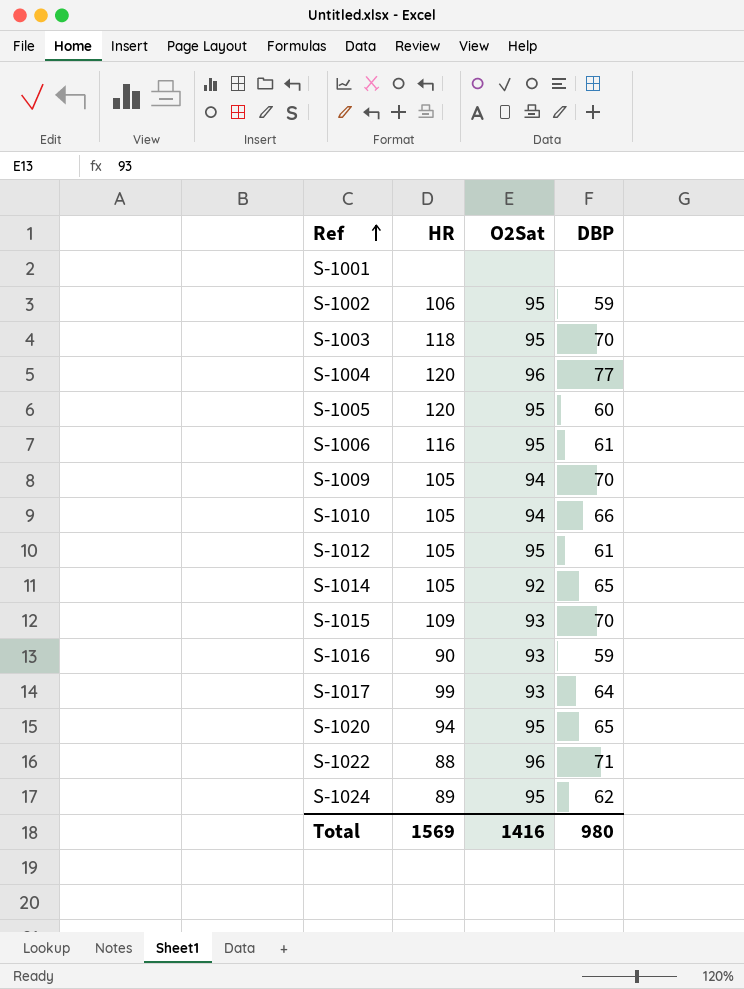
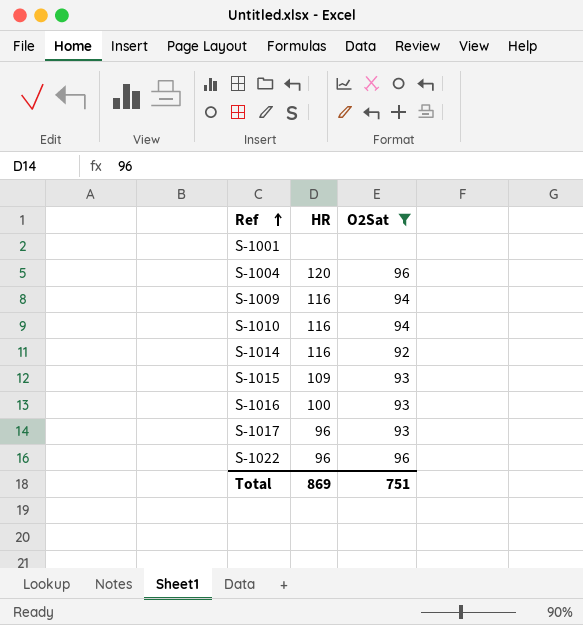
filter: none -> O2Sat != 95
column DBP | position: 4 -> none
S-1009 | HR: 105 -> 116
S-1010 | HR: 105 -> 116
S-1014 | HR: 105 -> 116
S-1016 | HR: 90 -> 100
S-1017 | HR: 99 -> 96
S-1022 | HR: 88 -> 96
Total | HR: 1569 -> 869
Total | O2Sat: 1416 -> 751

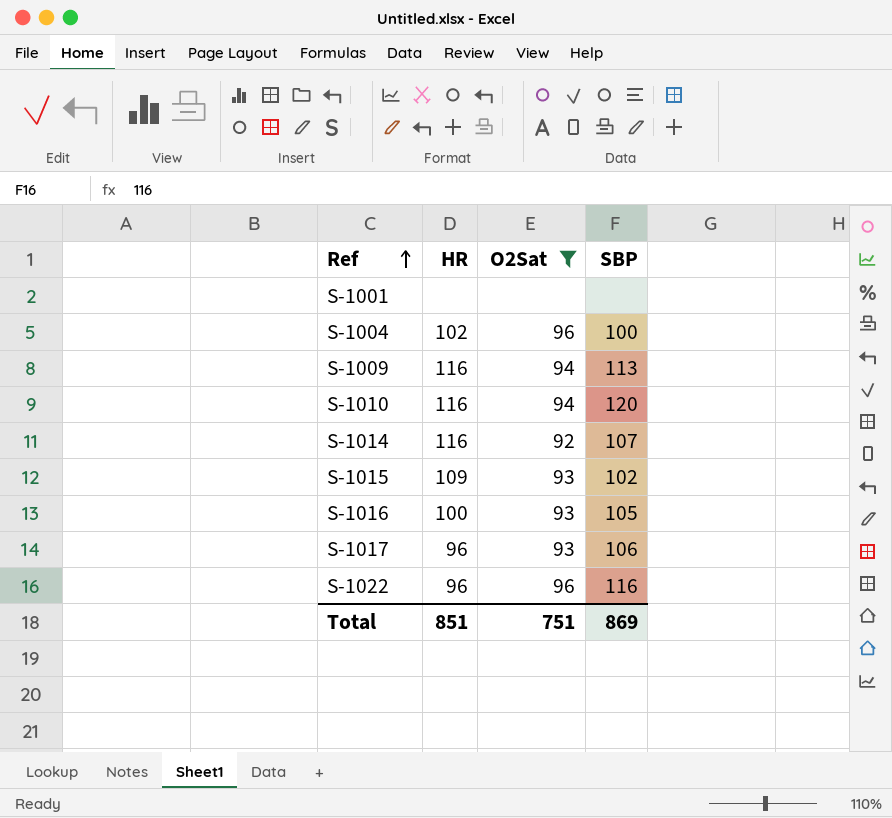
column SBP | position: none -> 4
S-1004 | HR: 120 -> 102
Total | HR: 869 -> 851

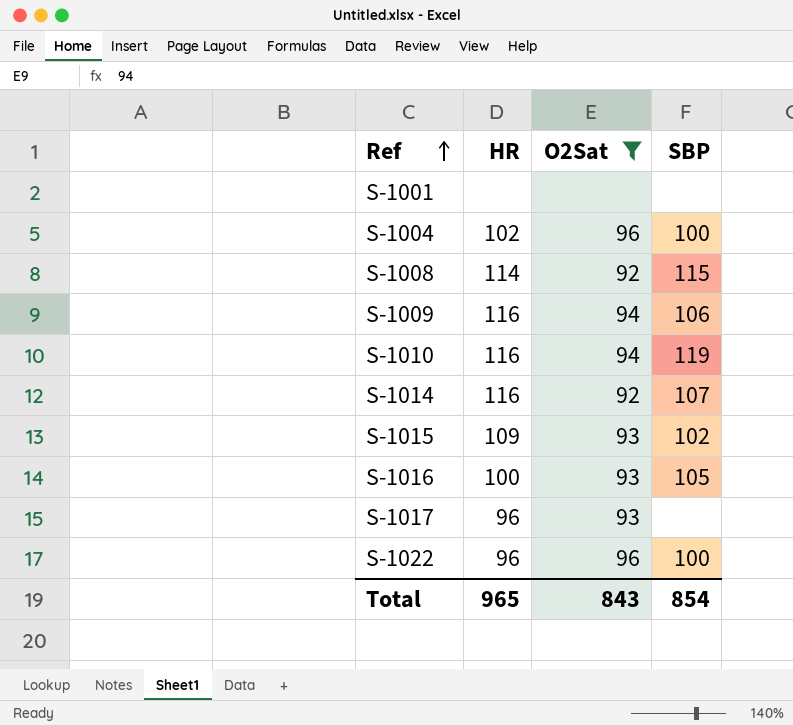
row S-1008: none -> 114 | 92 | 115
S-1009 | SBP: 113 -> 106
S-1010 | SBP: 120 -> 119
S-1017 | SBP: 106 -> none
S-1022 | SBP: 116 -> 100
Total | HR: 851 -> 965
Total | O2Sat: 751 -> 843
Total | SBP: 869 -> 854

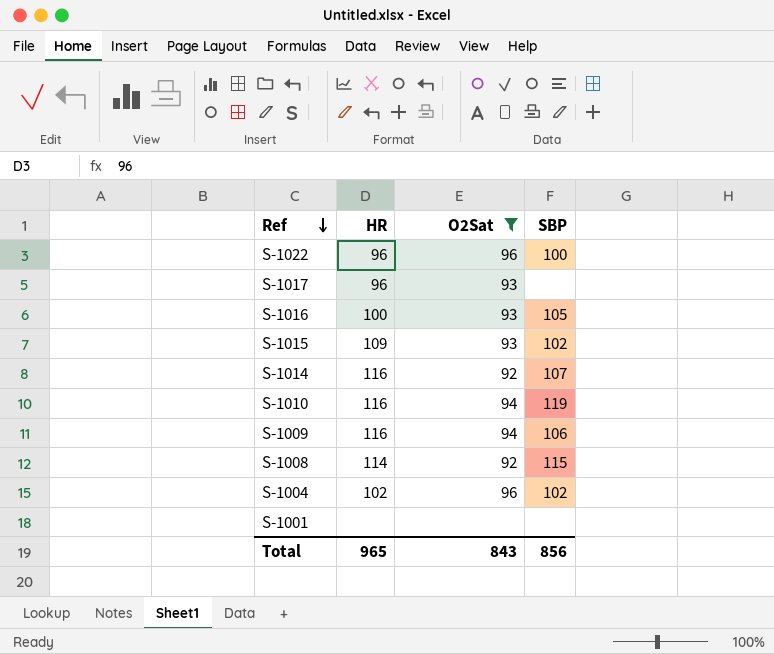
row order: Ref ascending -> Ref descending
S-1004 | SBP: 100 -> 102
Total | SBP: 854 -> 856

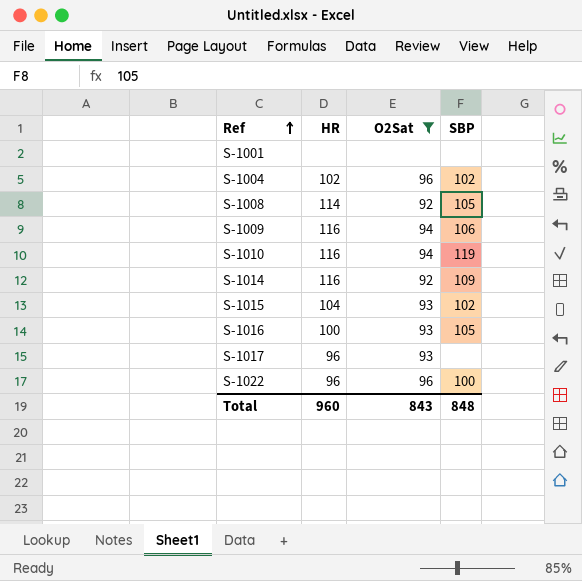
row order: Ref descending -> Ref ascending
S-1008 | SBP: 115 -> 105
S-1014 | SBP: 107 -> 109
S-1015 | HR: 109 -> 104
Total | HR: 965 -> 960
Total | SBP: 856 -> 848

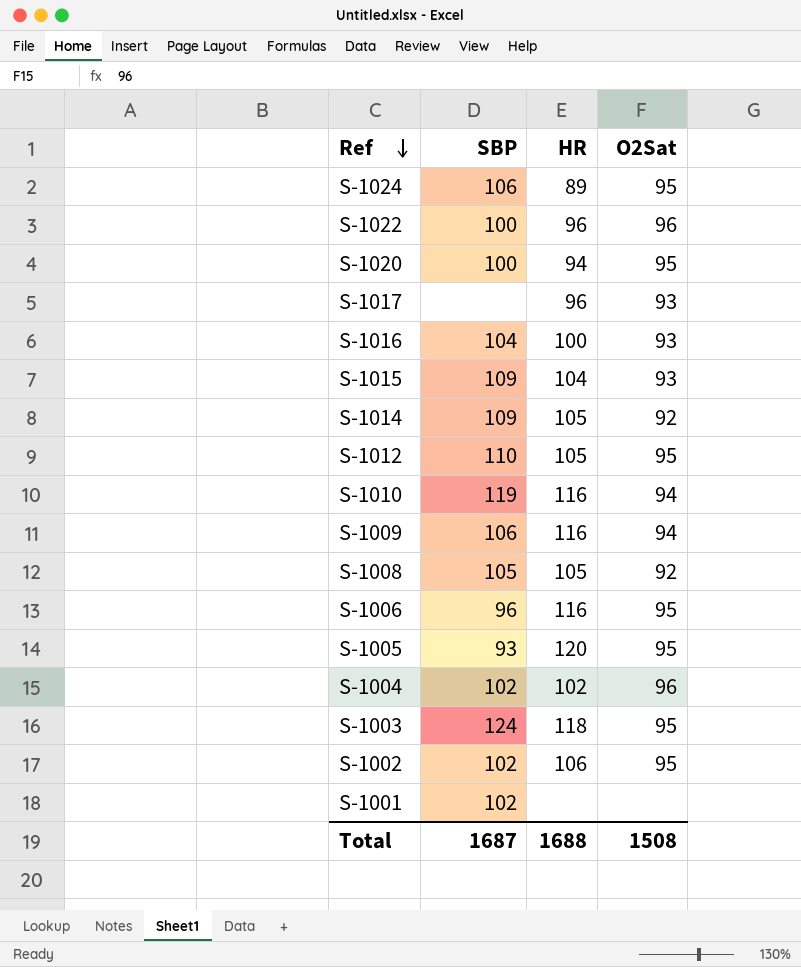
filter: O2Sat != 95 -> none
row order: Ref ascending -> Ref descending
column SBP | position: 4 -> 2
S-1016 | SBP: 105 -> 104
S-1015 | SBP: 102 -> 109
S-1014 | HR: 116 -> 105
S-1008 | HR: 114 -> 105
S-1001 | SBP: none -> 102
Total | SBP: 848 -> 1687
Total | HR: 960 -> 1688
Total | O2Sat: 843 -> 1508

